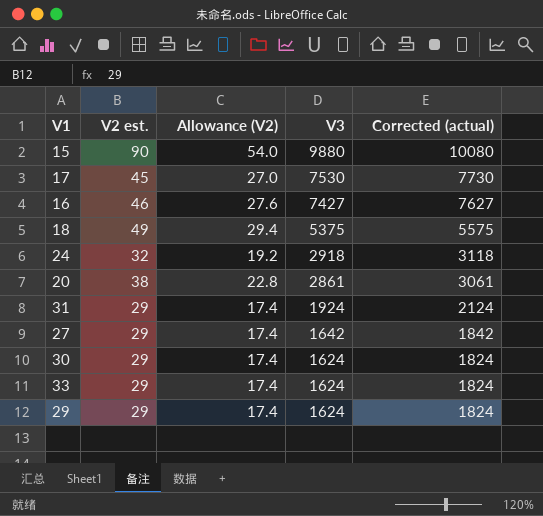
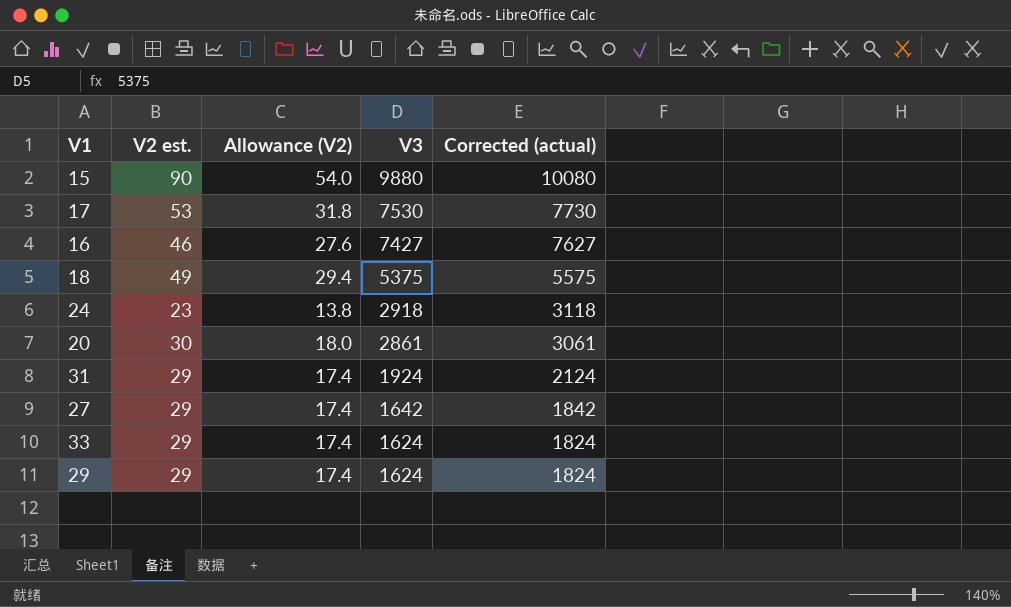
row 30: 29 | 17.4 | 1624 | 1824 -> none
17 | V2 est.: 45 -> 53
17 | Allowance (V2): 27.0 -> 31.8
24 | V2 est.: 32 -> 23
24 | Allowance (V2): 19.2 -> 13.8
20 | V2 est.: 38 -> 30
20 | Allowance (V2): 22.8 -> 18.0

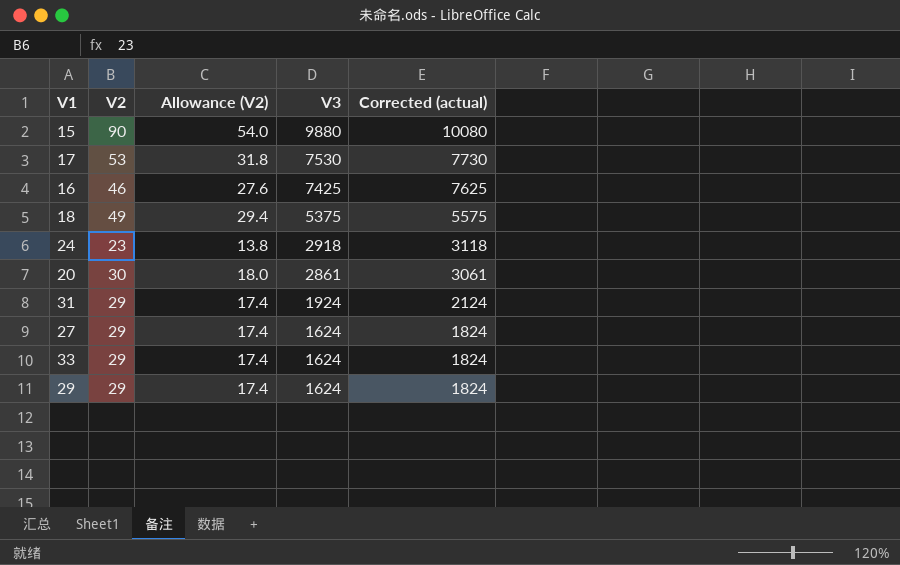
column name: V2 est. -> V2
16 | V3: 7427 -> 7425
16 | Corrected (actual): 7627 -> 7625
27 | V3: 1642 -> 1624
27 | Corrected (actual): 1842 -> 1824

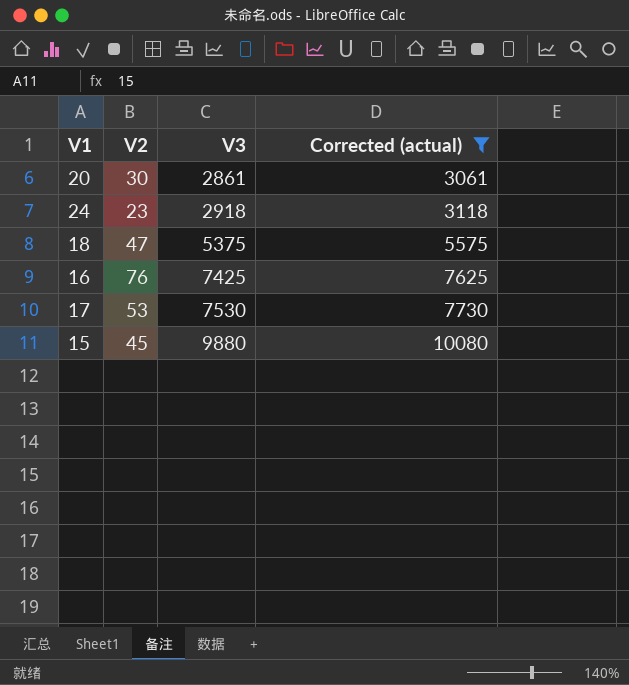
filter: none -> Corrected (actual) >= 3061
row order: V3 descending -> V3 ascending
column Allowance (V2) | formula: [V2] * 0.6 -> none
18 | V2: 49 -> 47
16 | V2: 46 -> 76
15 | V2: 90 -> 45

